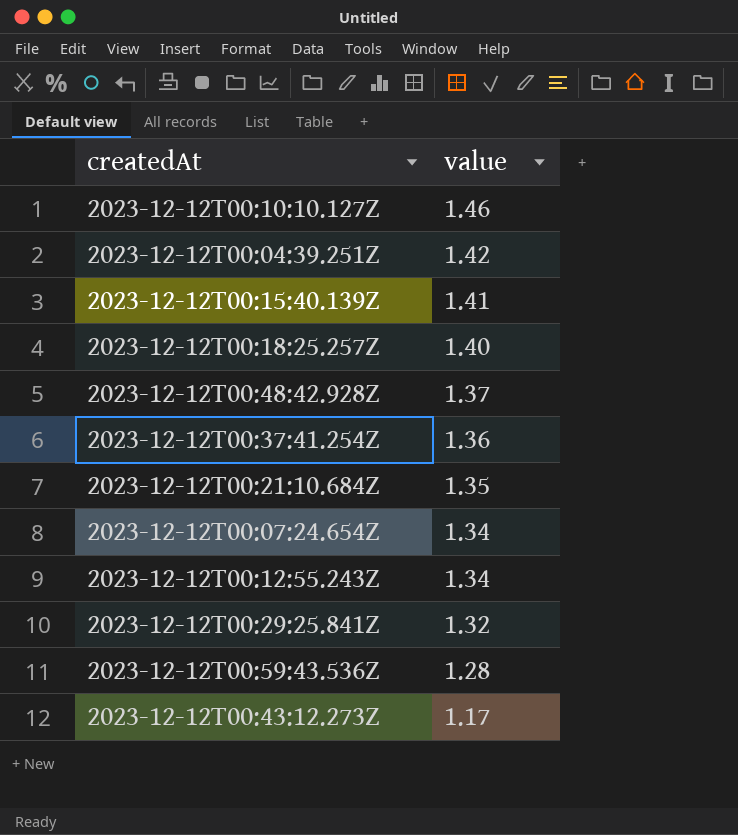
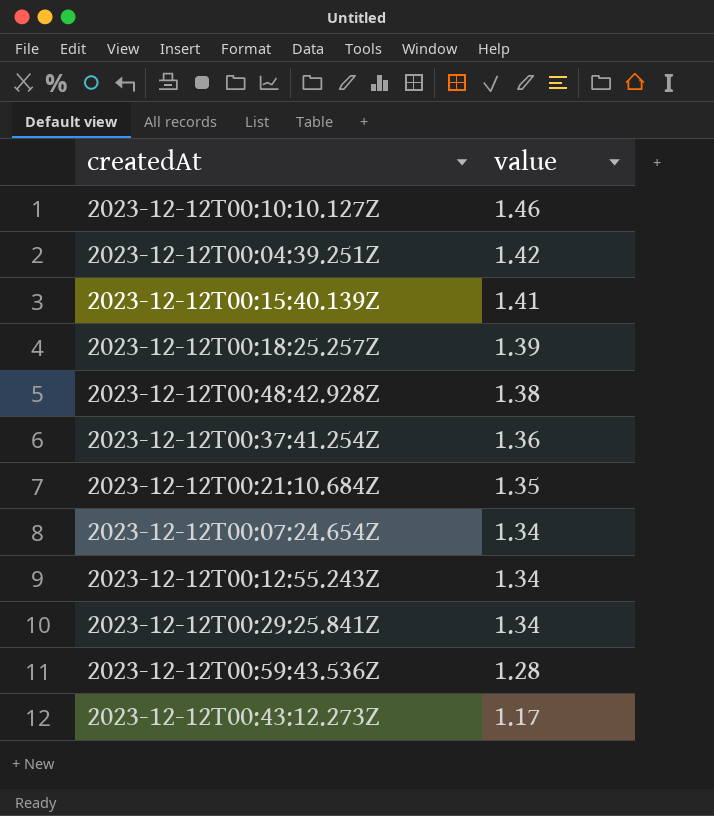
2023-12-12T00:18:25.257Z | value: 1.40 -> 1.39
2023-12-12T00:48:42.928Z | value: 1.37 -> 1.38
2023-12-12T00:29:25.841Z | value: 1.32 -> 1.34

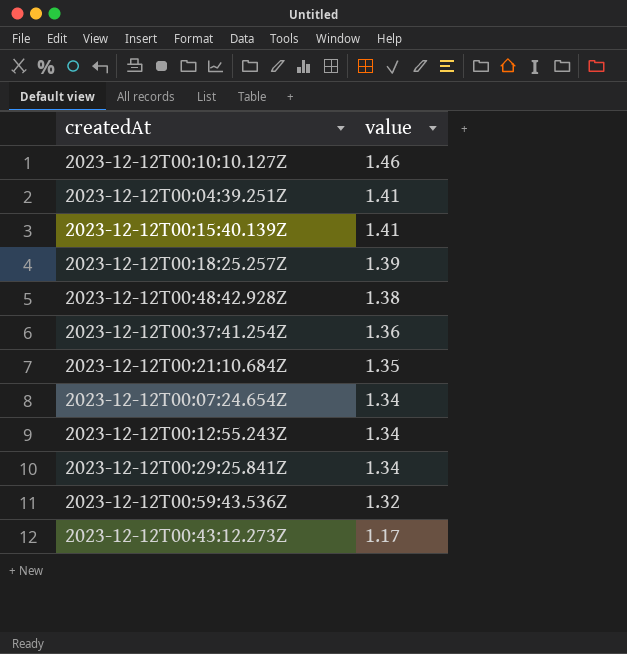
2023-12-12T00:04:39.251Z | value: 1.42 -> 1.41
2023-12-12T00:59:43.536Z | value: 1.28 -> 1.32

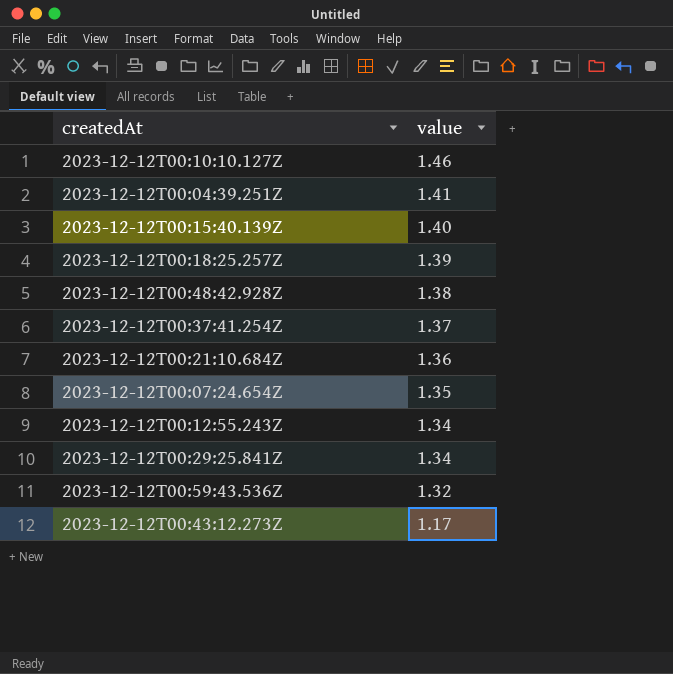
2023-12-12T00:15:40.139Z | value: 1.41 -> 1.40
2023-12-12T00:37:41.254Z | value: 1.36 -> 1.37
2023-12-12T00:21:10.684Z | value: 1.35 -> 1.36
2023-12-12T00:07:24.654Z | value: 1.34 -> 1.35

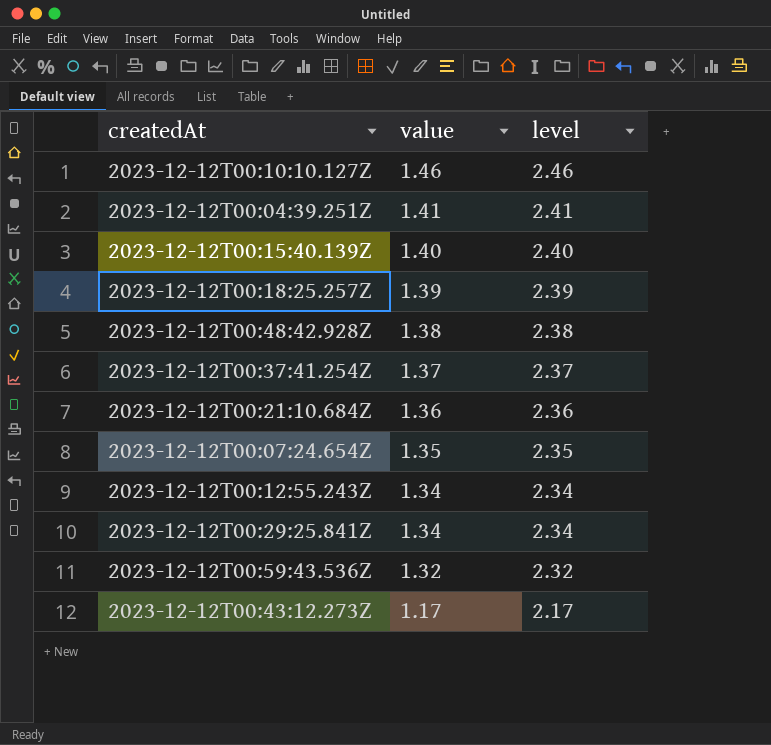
column level | formula: none -> [value] + 1

